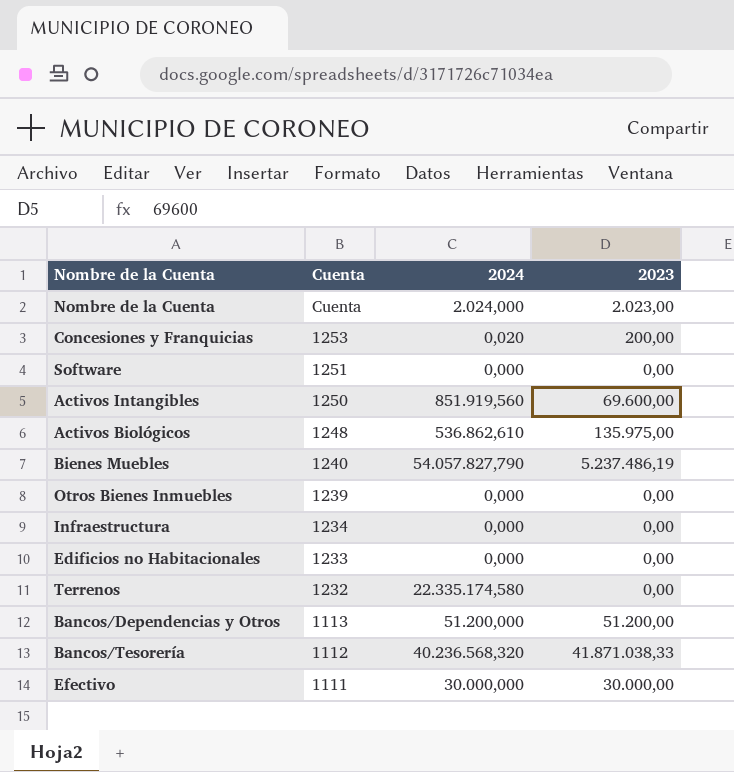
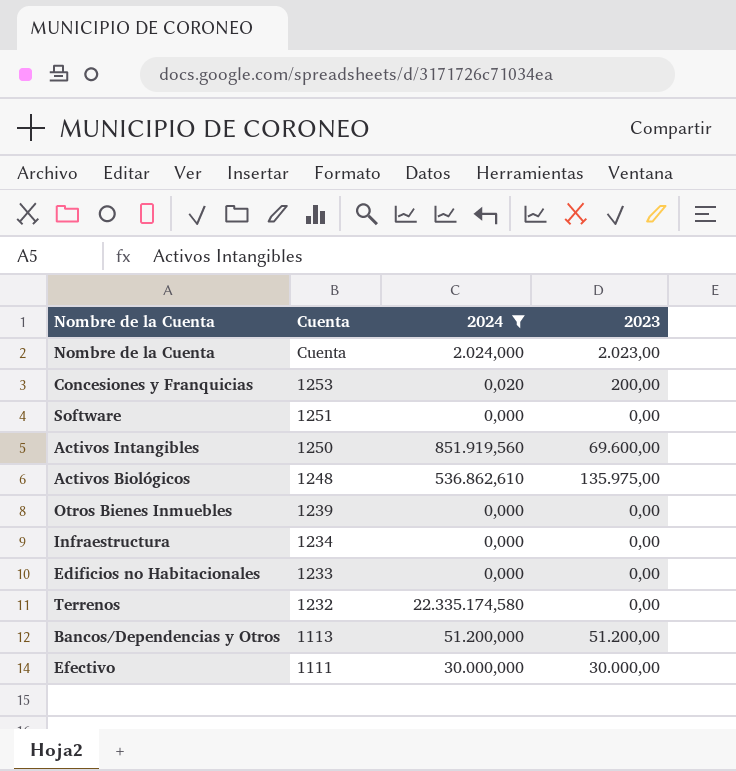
filter: none -> 2024 <= 22.335.174,580

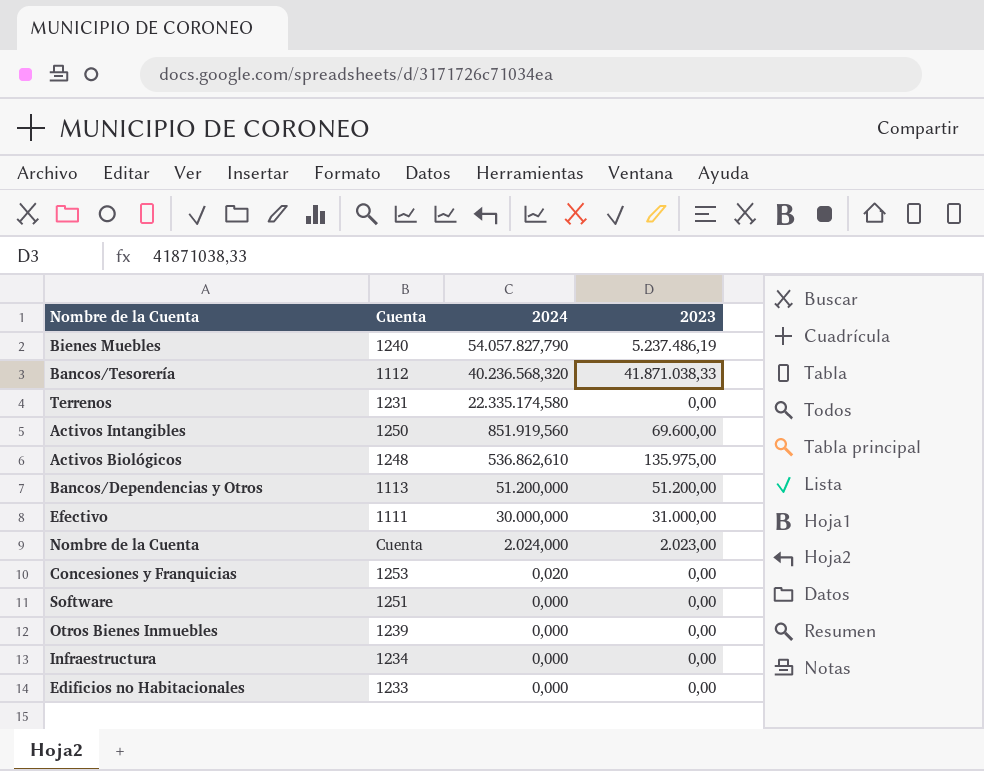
filter: 2024 <= 22.335.174,580 -> none
row order: Cuenta descending -> 2024 descending
Terrenos | Cuenta: 1232 -> 1231
Efectivo | 2023: 30.000,00 -> 31.000,00
Concesiones y Franquicias | 2023: 200,00 -> 0,00

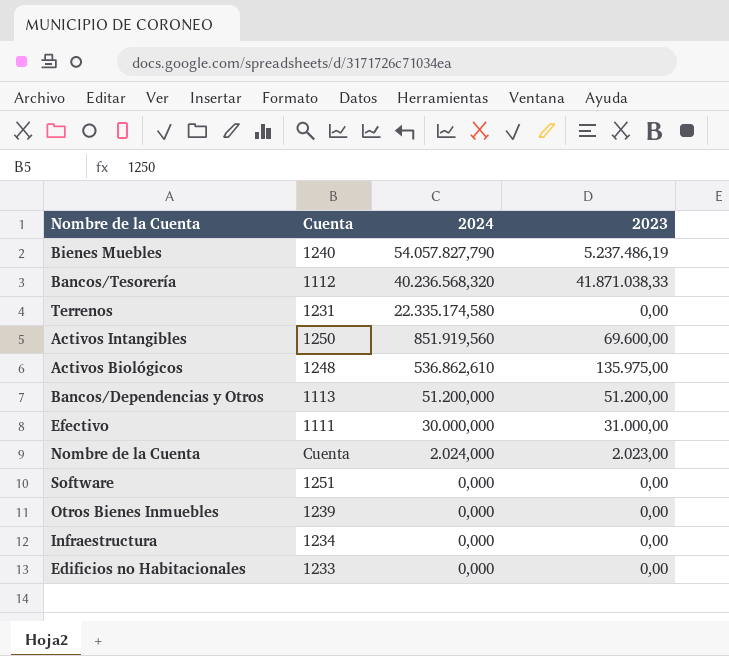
row Concesiones y Franquicias: 1253 | 0,020 | 0,00 -> none

